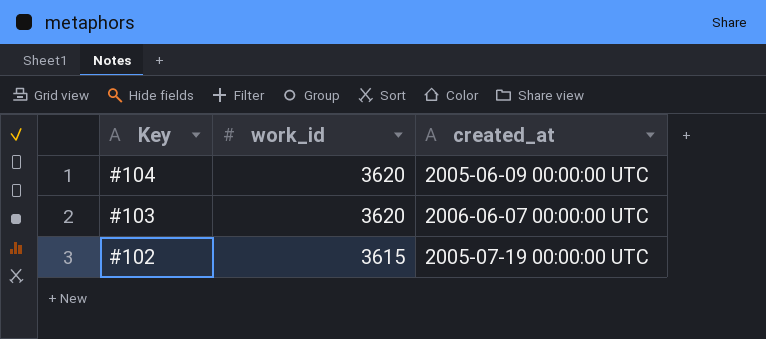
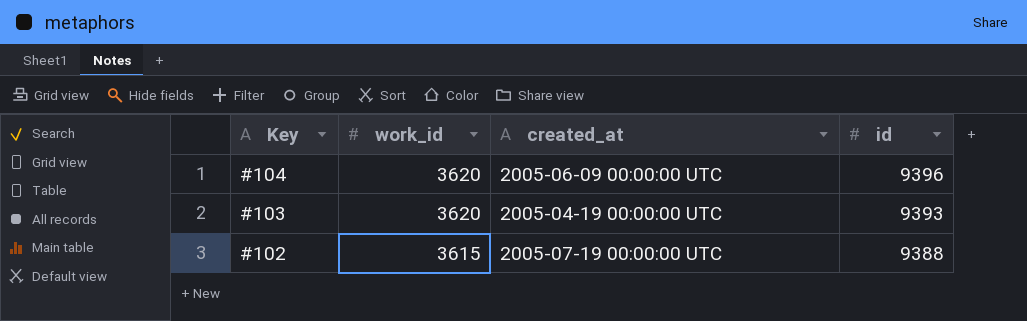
column id | position: none -> 4
#103 | created_at: 2006-06-07 00:00:00 UTC -> 2005-04-19 00:00:00 UTC

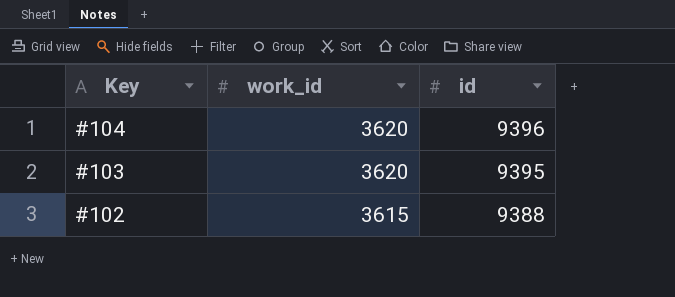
column created_at | position: 3 -> none
#103 | id: 9393 -> 9395

